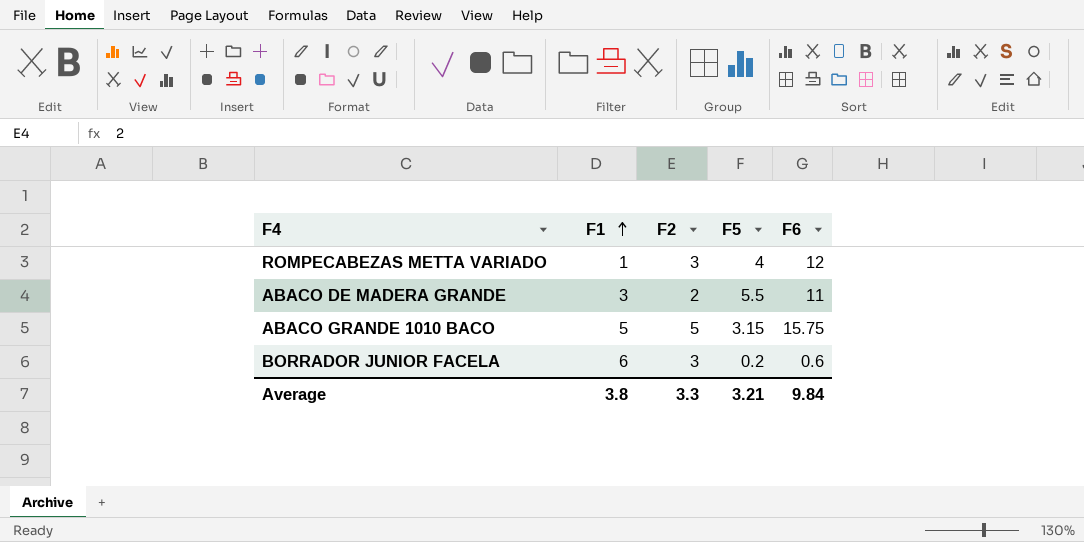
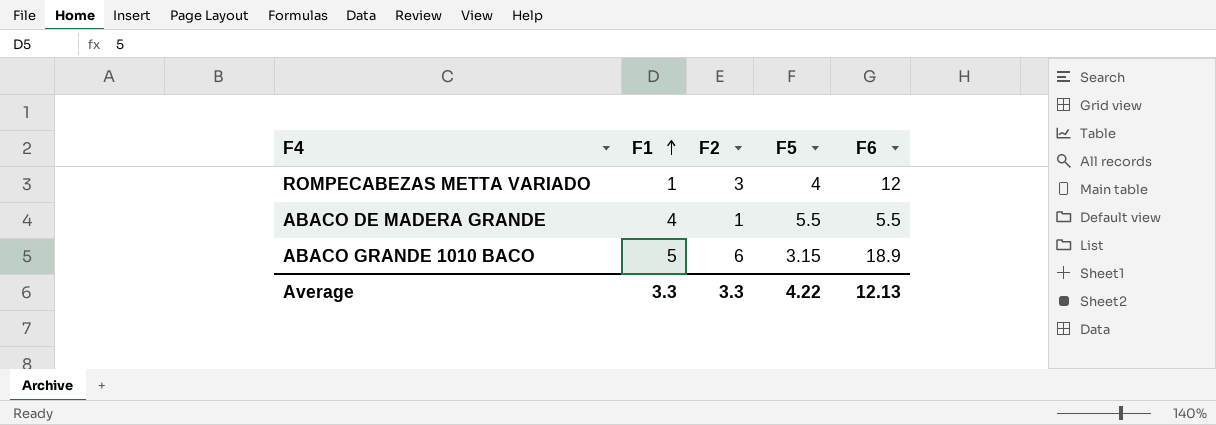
row BORRADOR JUNIOR FACELA: 6 | 3 | 0.2 | 0.6 -> none
ABACO DE MADERA GRANDE | F1: 3 -> 4
ABACO DE MADERA GRANDE | F2: 2 -> 1
ABACO DE MADERA GRANDE | F6: 11 -> 5.5
ABACO GRANDE 1010 BACO | F2: 5 -> 6
ABACO GRANDE 1010 BACO | F6: 15.75 -> 18.9
Average | F1: 3.8 -> 3.3
Average | F5: 3.21 -> 4.22
Average | F6: 9.84 -> 12.13

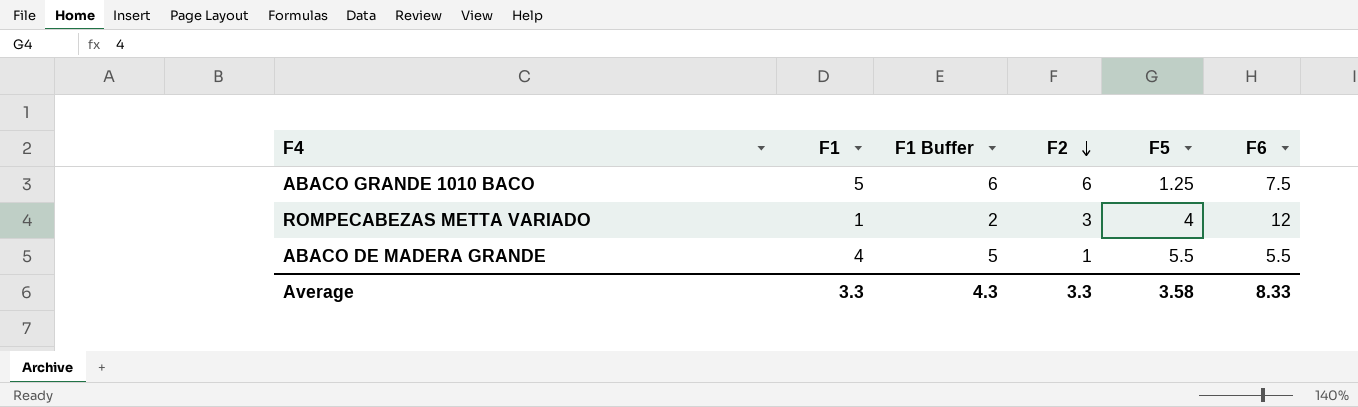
row order: F1 ascending -> F2 descending
column F1 Buffer | formula: none -> [F1] + 1
ABACO GRANDE 1010 BACO | F5: 3.15 -> 1.25
ABACO GRANDE 1010 BACO | F6: 18.9 -> 7.5
Average | F5: 4.22 -> 3.58
Average | F6: 12.13 -> 8.33

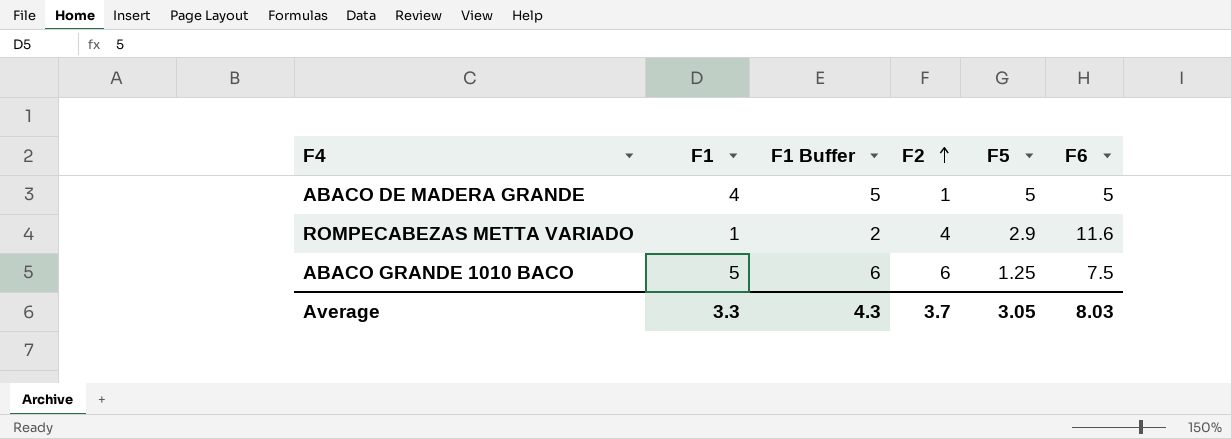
row order: F2 descending -> F2 ascending
ABACO DE MADERA GRANDE | F5: 5.5 -> 5
ABACO DE MADERA GRANDE | F6: 5.5 -> 5
ROMPECABEZAS METTA VARIADO | F2: 3 -> 4
ROMPECABEZAS METTA VARIADO | F5: 4 -> 2.9
ROMPECABEZAS METTA VARIADO | F6: 12 -> 11.6
Average | F2: 3.3 -> 3.7
Average | F5: 3.58 -> 3.05
Average | F6: 8.33 -> 8.03

